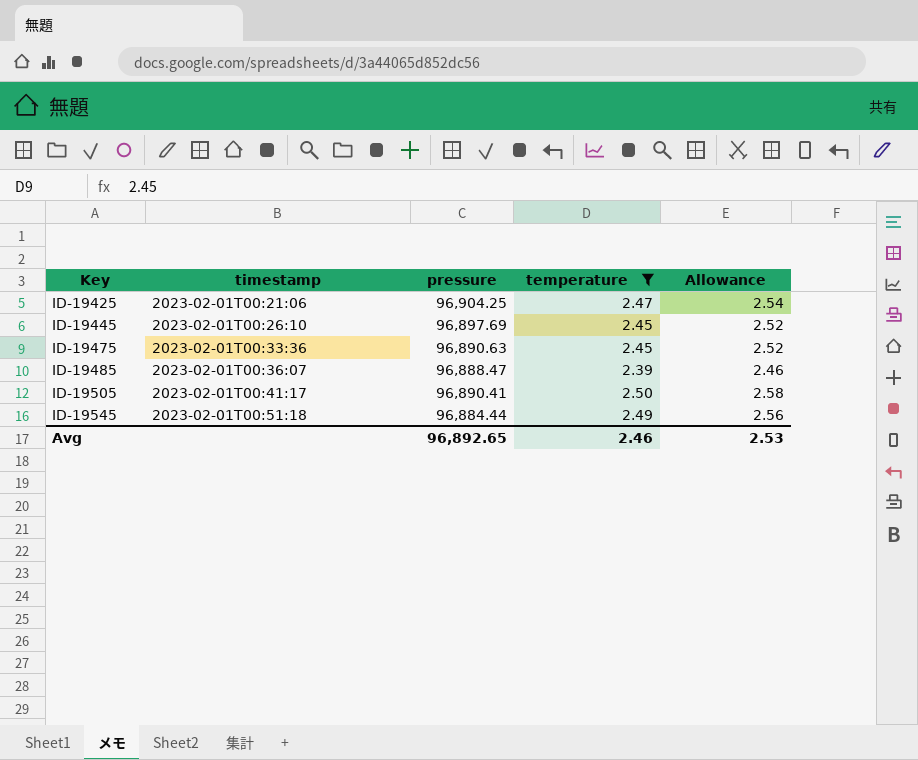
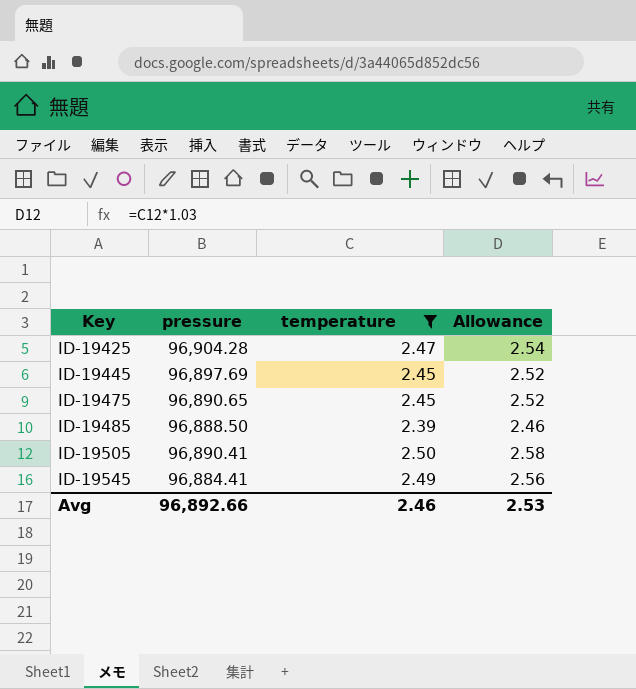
column timestamp | position: 2 -> none
ID-19425 | pressure: 96,904.25 -> 96,904.28
ID-19475 | pressure: 96,890.63 -> 96,890.65
ID-19485 | pressure: 96,888.47 -> 96,888.50
ID-19545 | pressure: 96,884.44 -> 96,884.41
Avg | pressure: 96,892.65 -> 96,892.66

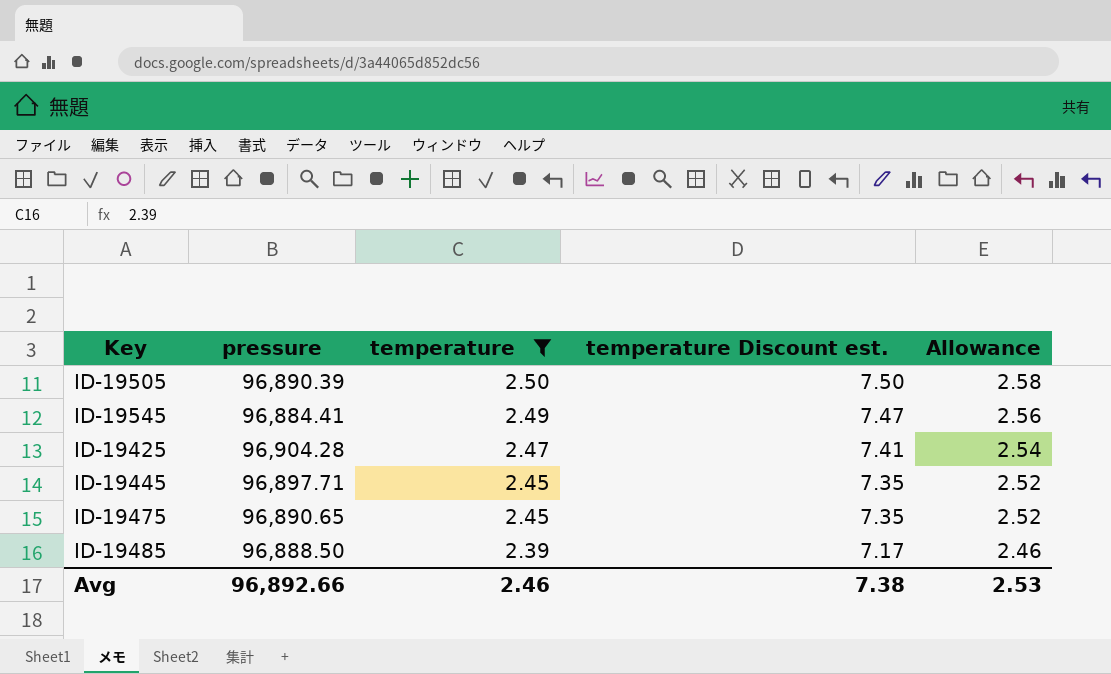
row order: Key ascending -> temperature descending
column temperature Discount est. | formula: none -> [temperature] * 3
ID-19505 | pressure: 96,890.41 -> 96,890.39
ID-19445 | pressure: 96,897.69 -> 96,897.71

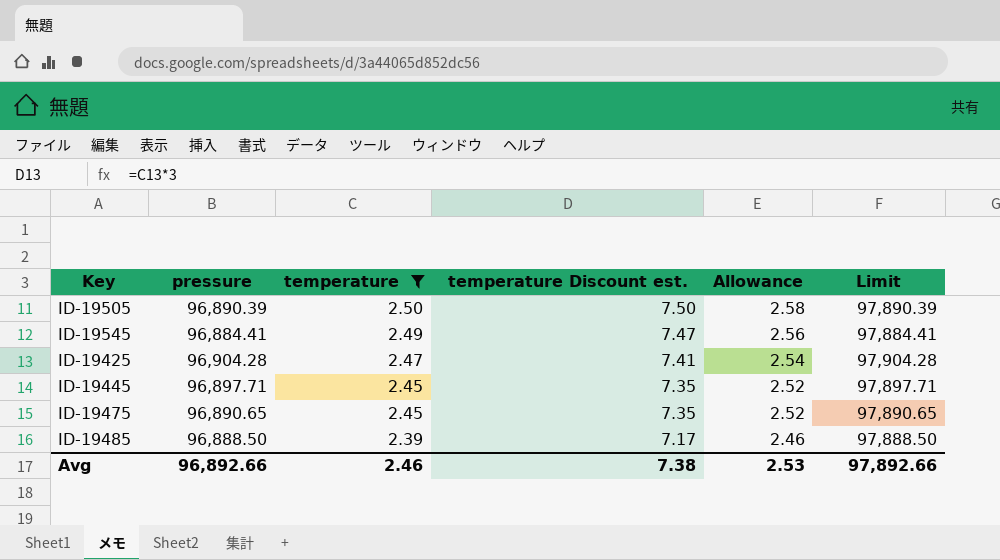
column Limit | formula: none -> [pressure] + 1000

